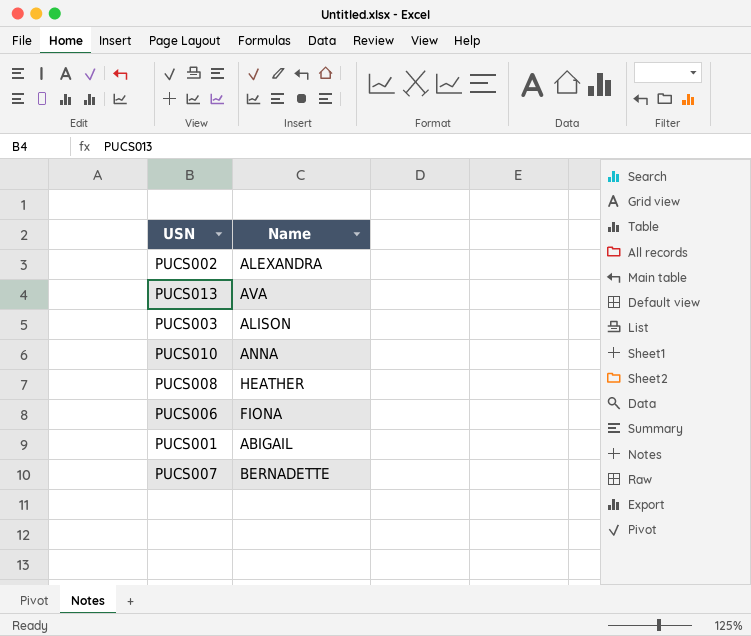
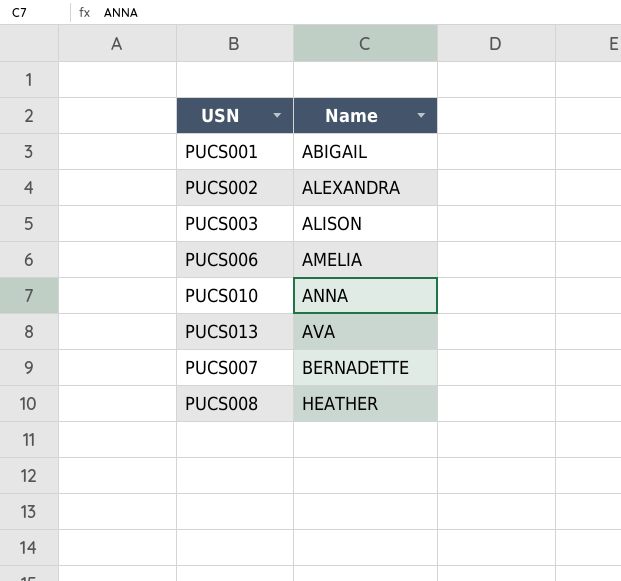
row order: none -> Name ascending
PUCS006 | Name: FIONA -> AMELIA

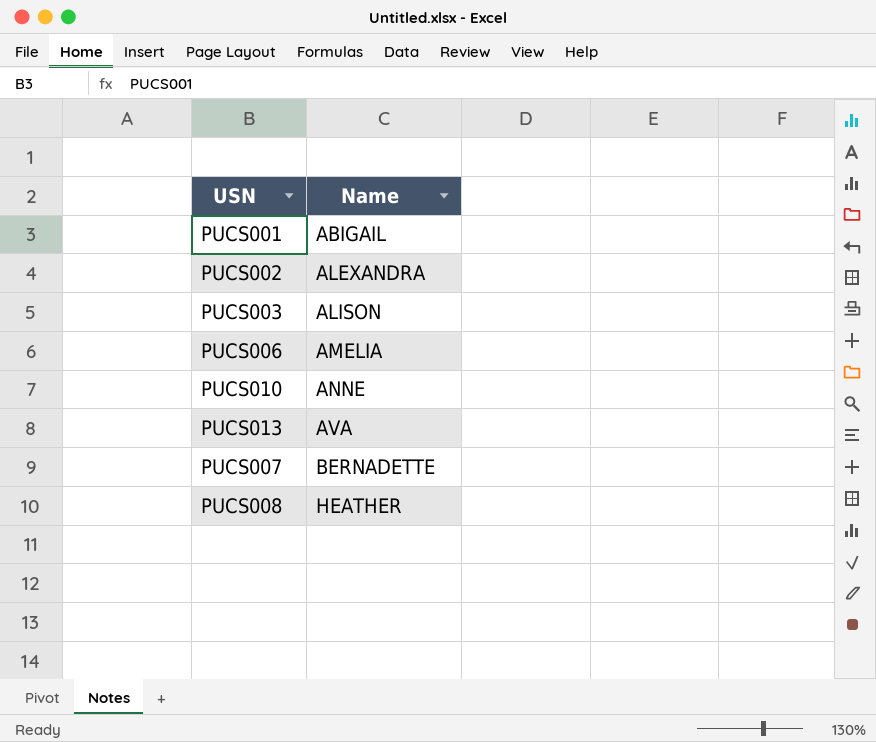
PUCS010 | Name: ANNA -> ANNE

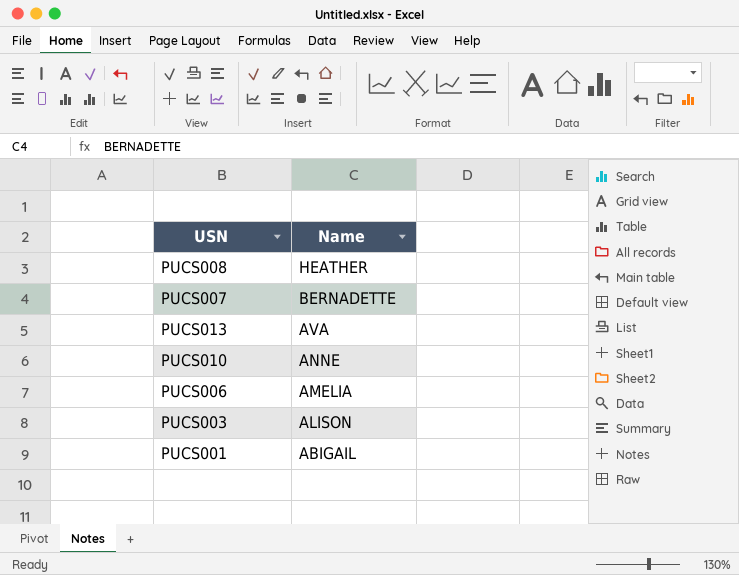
row order: Name ascending -> Name descending
row PUCS002: ALEXANDRA -> none

